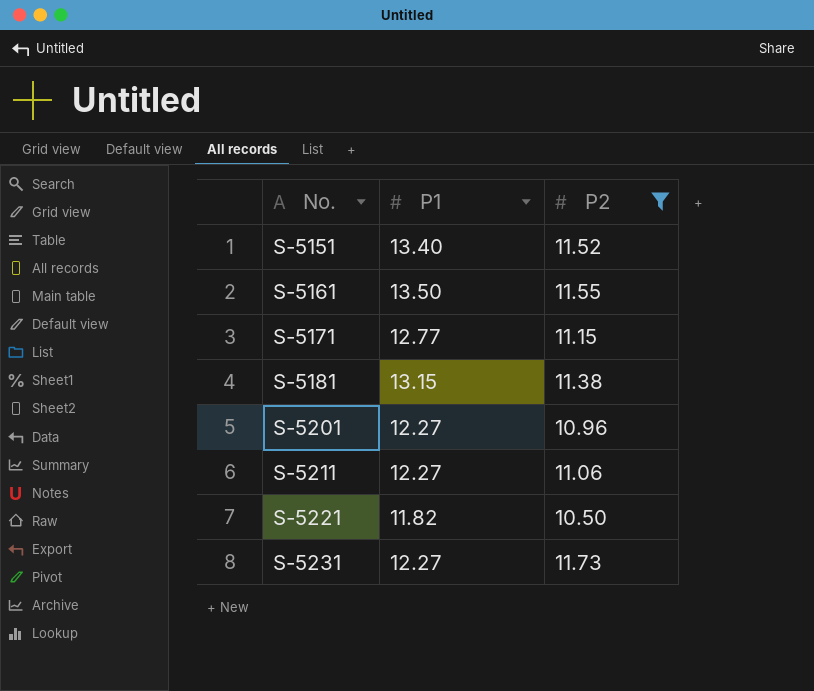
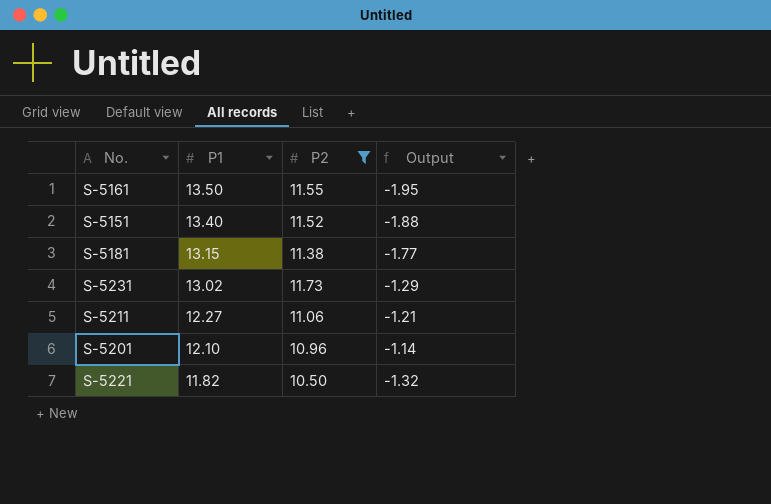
row order: No. ascending -> P1 descending
column Output | formula: none -> [P2] - [P1]
row S-5171: 12.77 | 11.15 -> none
S-5231 | P1: 12.27 -> 13.02
S-5201 | P1: 12.27 -> 12.10

